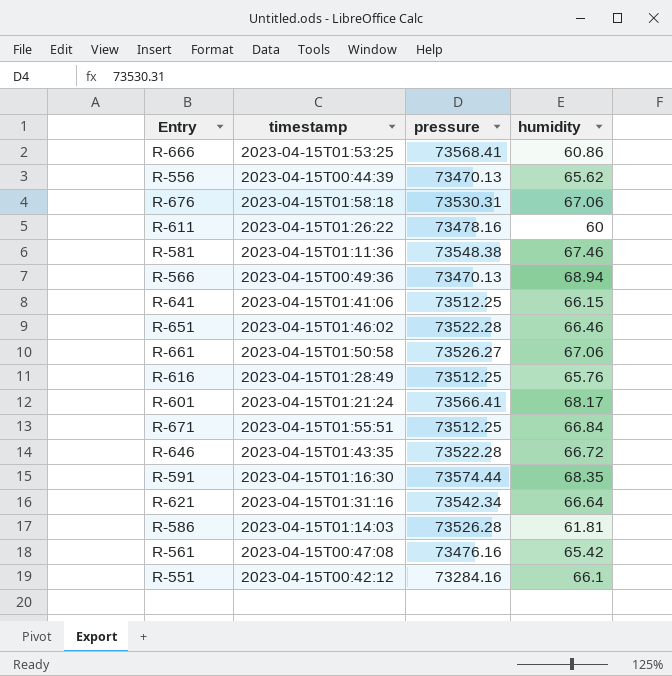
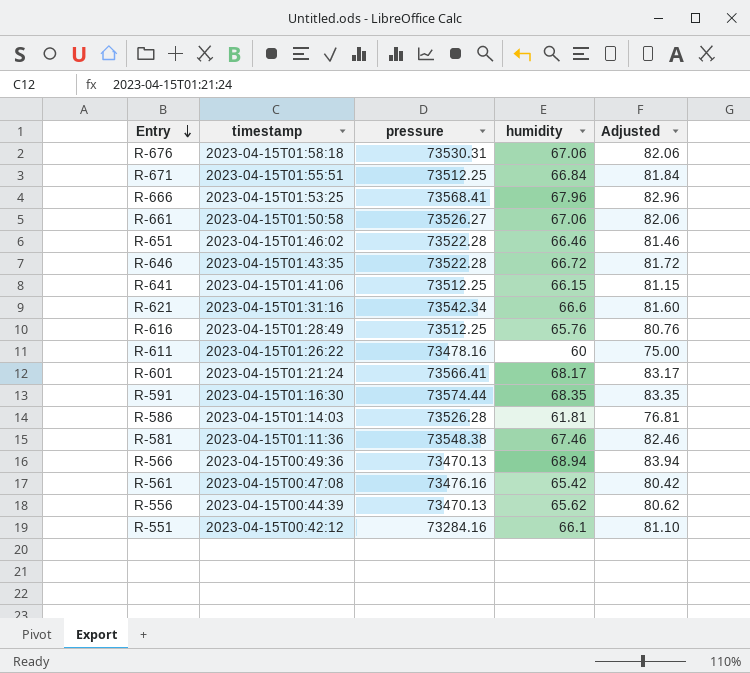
row order: none -> Entry descending
column Adjusted | formula: none -> [humidity] + 15
R-666 | humidity: 60.86 -> 67.96
R-621 | humidity: 66.64 -> 66.6

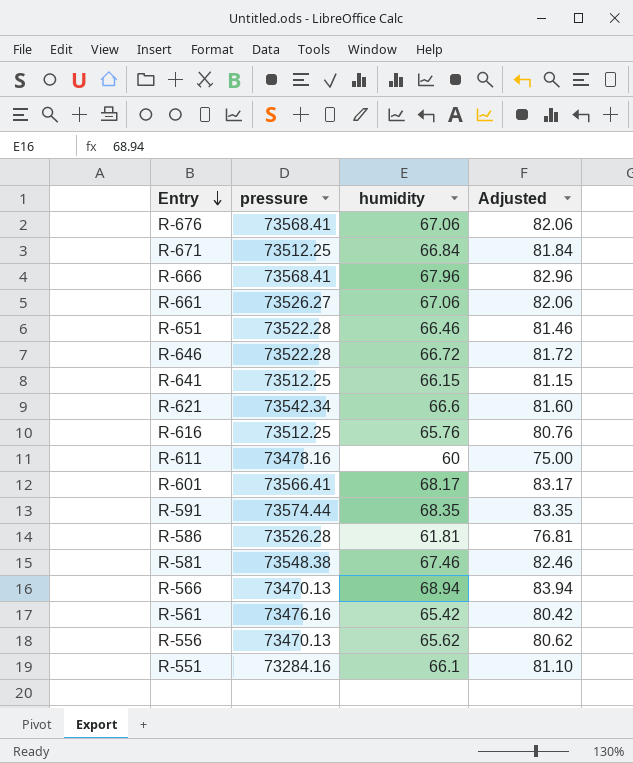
column timestamp | position: 2 -> none
R-676 | pressure: 73530.31 -> 73568.41

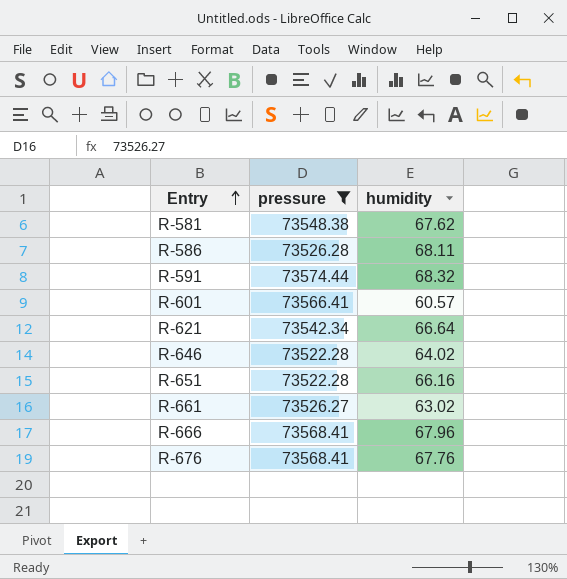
filter: none -> pressure >= 73522.28
row order: Entry descending -> Entry ascending
column Adjusted | formula: [humidity] + 15 -> none
R-581 | humidity: 67.46 -> 67.62
R-586 | humidity: 61.81 -> 68.11
R-591 | humidity: 68.35 -> 68.32
R-601 | humidity: 68.17 -> 60.57
R-621 | humidity: 66.6 -> 66.64
R-646 | humidity: 66.72 -> 64.02
R-651 | humidity: 66.46 -> 66.16
R-661 | humidity: 67.06 -> 63.02
R-676 | humidity: 67.06 -> 67.76

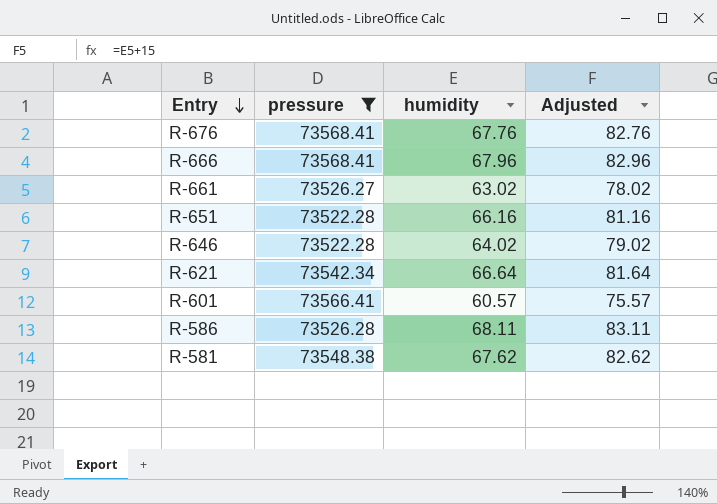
row order: Entry ascending -> Entry descending
column Adjusted | formula: none -> [humidity] + 15
row R-591: 73574.44 | 68.32 -> none

